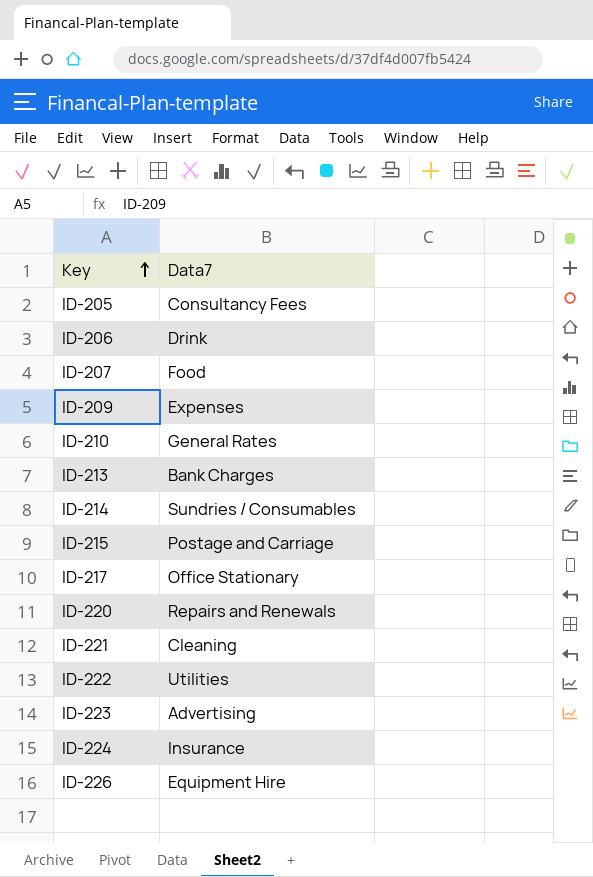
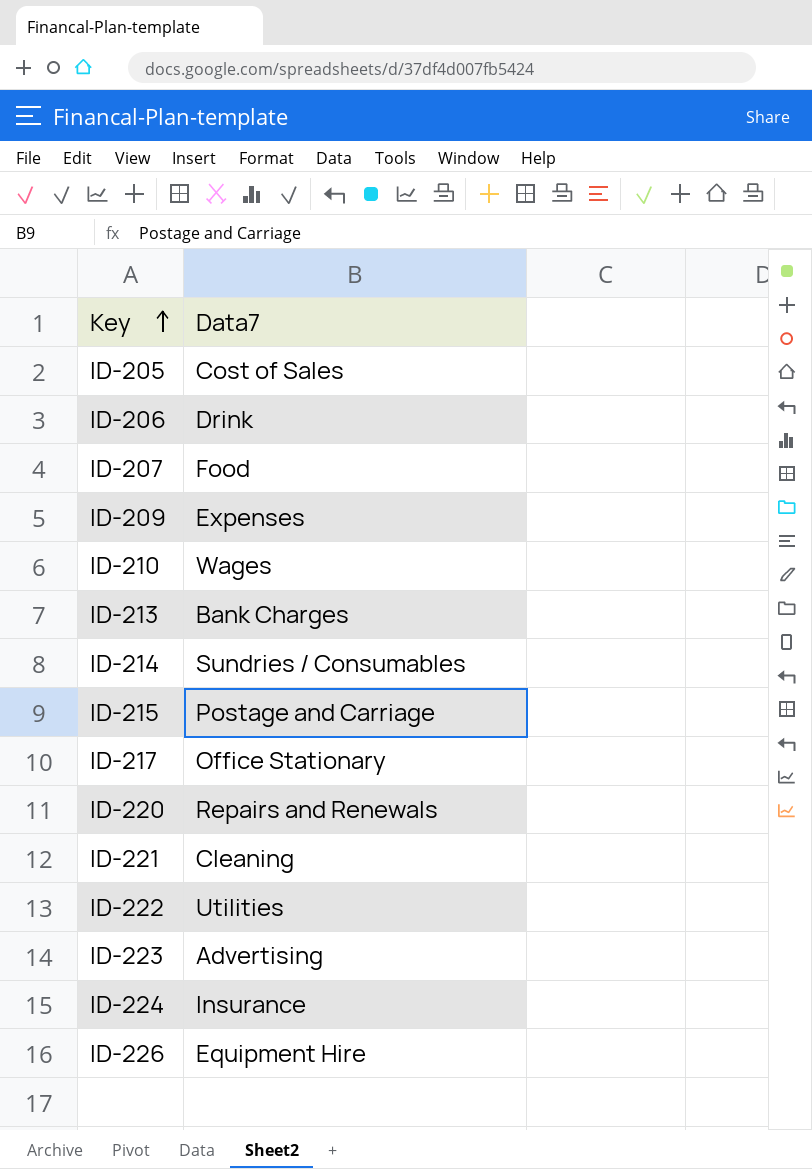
ID-205 | Data7: Consultancy Fees -> Cost of Sales
ID-210 | Data7: General Rates -> Wages

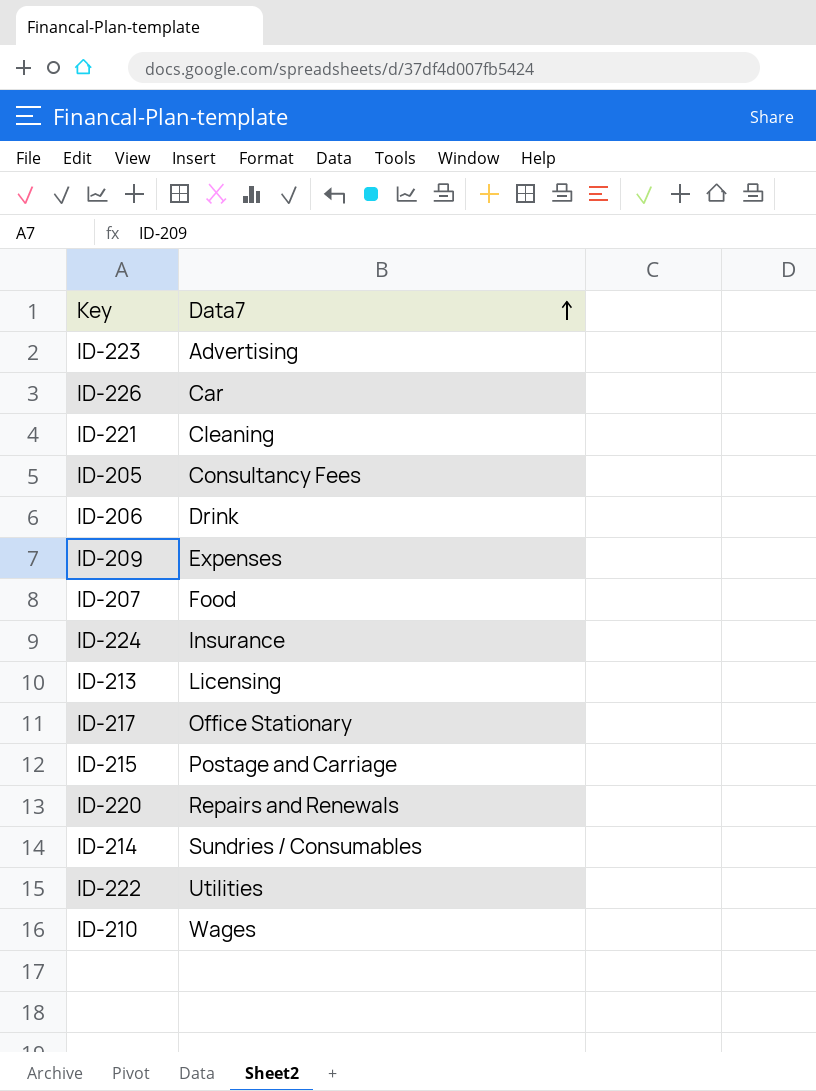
row order: Key ascending -> Data7 ascending
ID-226 | Data7: Equipment Hire -> Car
ID-205 | Data7: Cost of Sales -> Consultancy Fees
ID-213 | Data7: Bank Charges -> Licensing

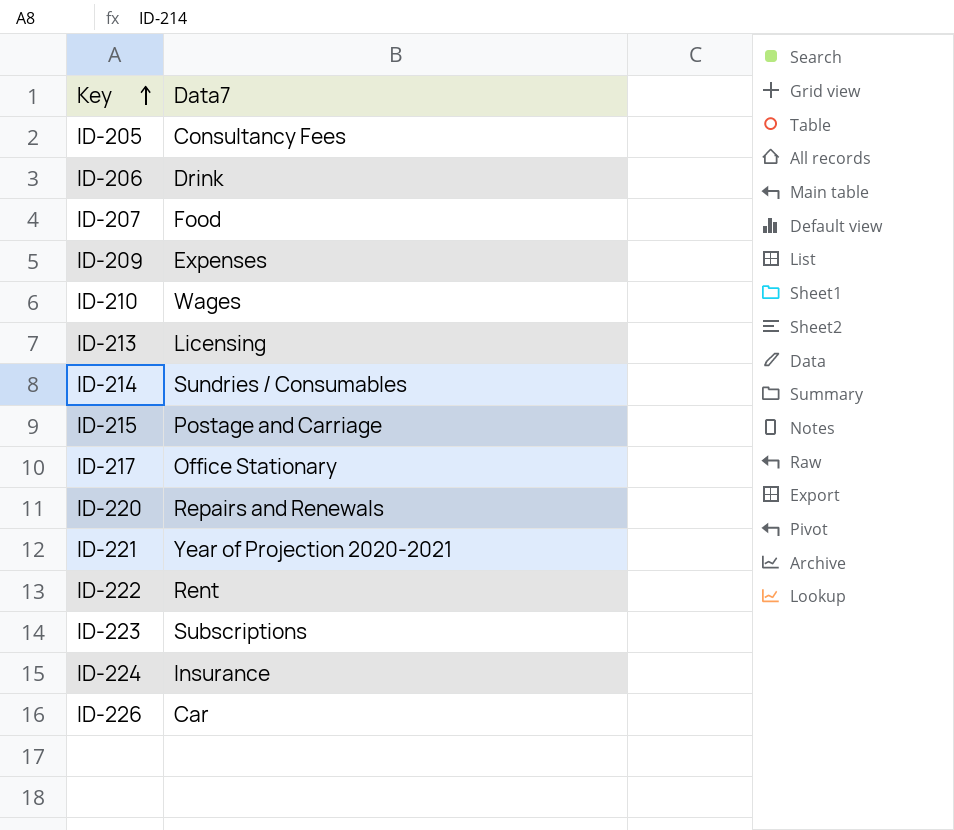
row order: Data7 ascending -> Key ascending
ID-221 | Data7: Cleaning -> Year of Projection 2020-2021
ID-222 | Data7: Utilities -> Rent
ID-223 | Data7: Advertising -> Subscriptions

